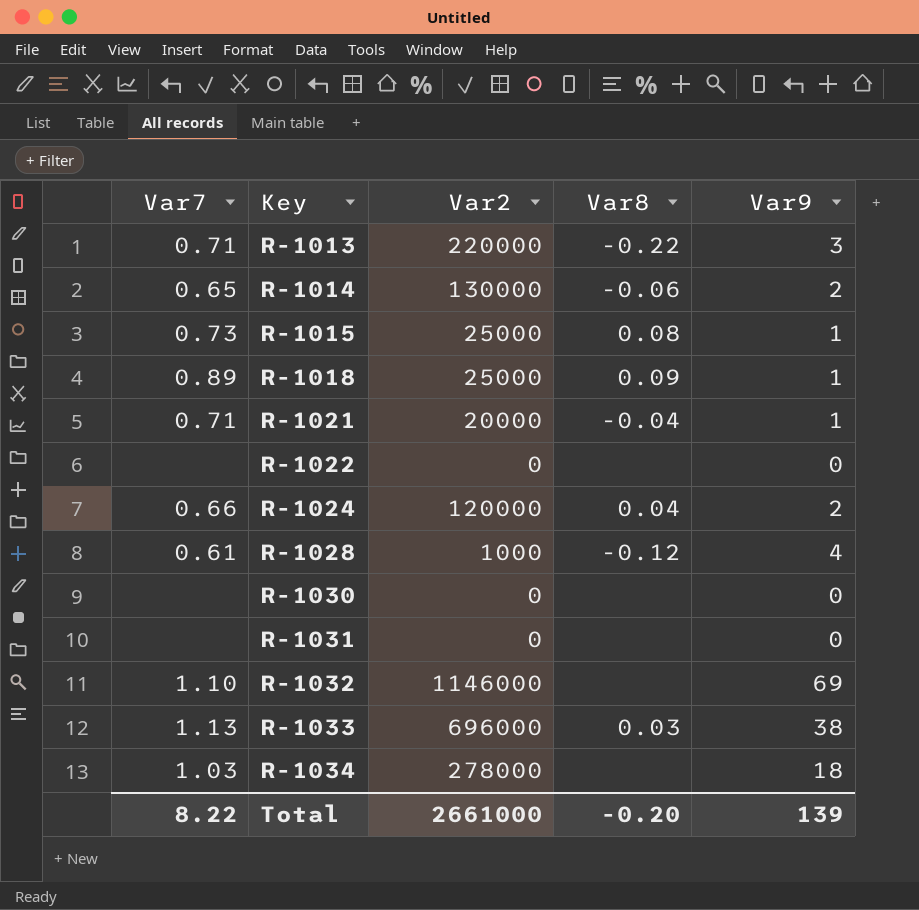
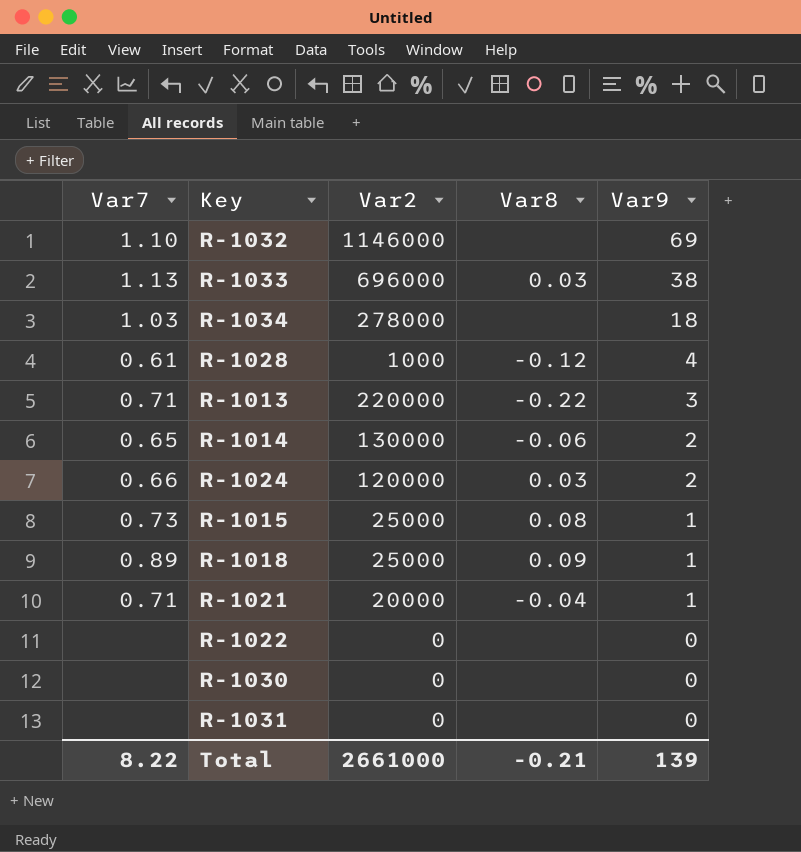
row order: Key ascending -> Var9 descending
R-1024 | Var8: 0.04 -> 0.03
Total | Var8: -0.20 -> -0.21

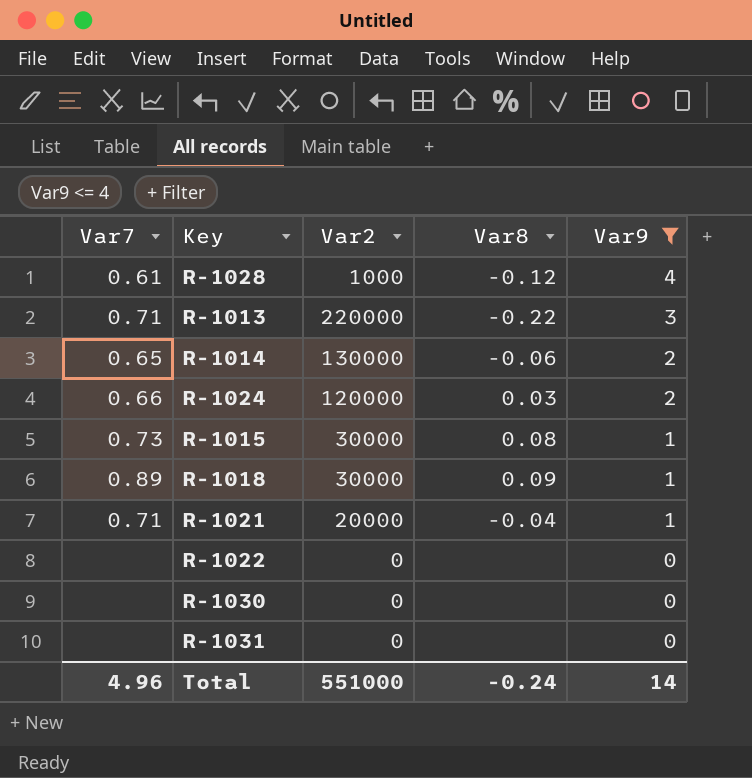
filter: none -> Var9 <= 4
R-1015 | Var2: 25000 -> 30000
R-1018 | Var2: 25000 -> 30000
Total | Var7: 8.22 -> 4.96
Total | Var2: 2661000 -> 551000
Total | Var8: -0.21 -> -0.24
Total | Var9: 139 -> 14

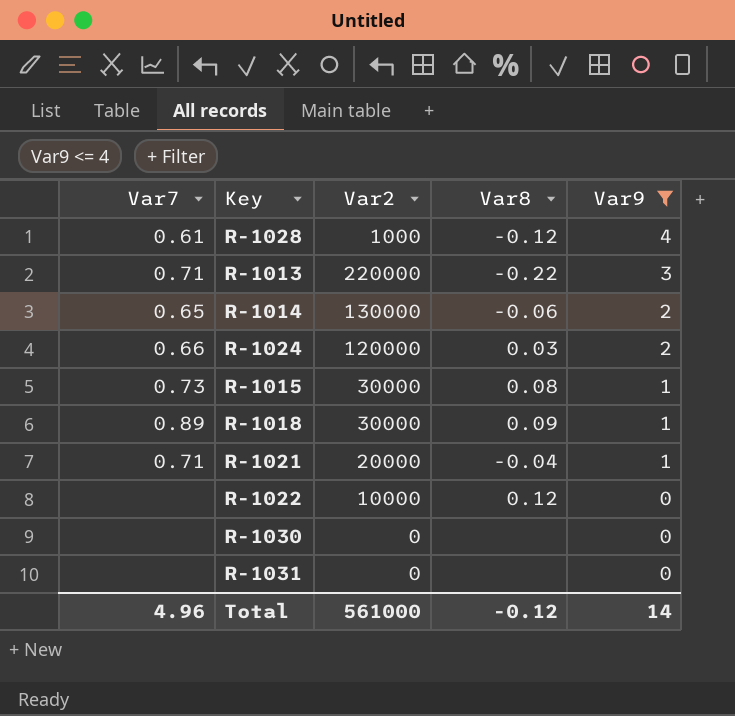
R-1022 | Var2: 0 -> 10000
R-1022 | Var8: none -> 0.12
Total | Var2: 551000 -> 561000
Total | Var8: -0.24 -> -0.12

